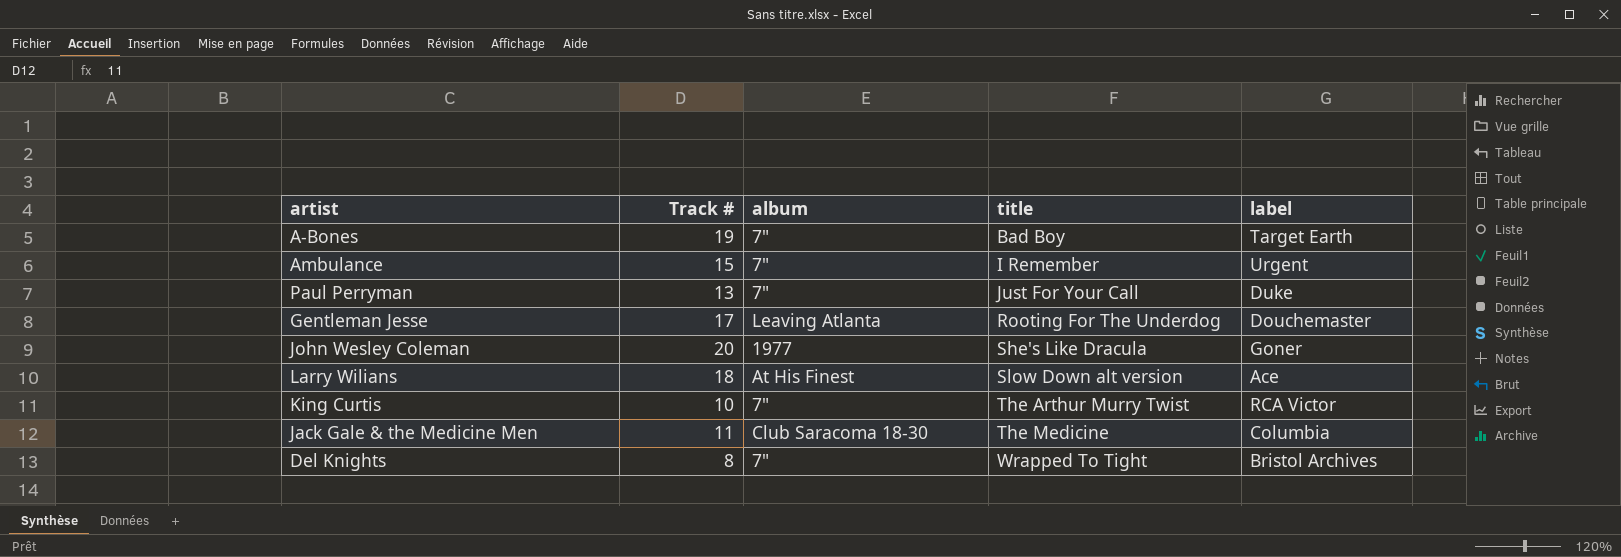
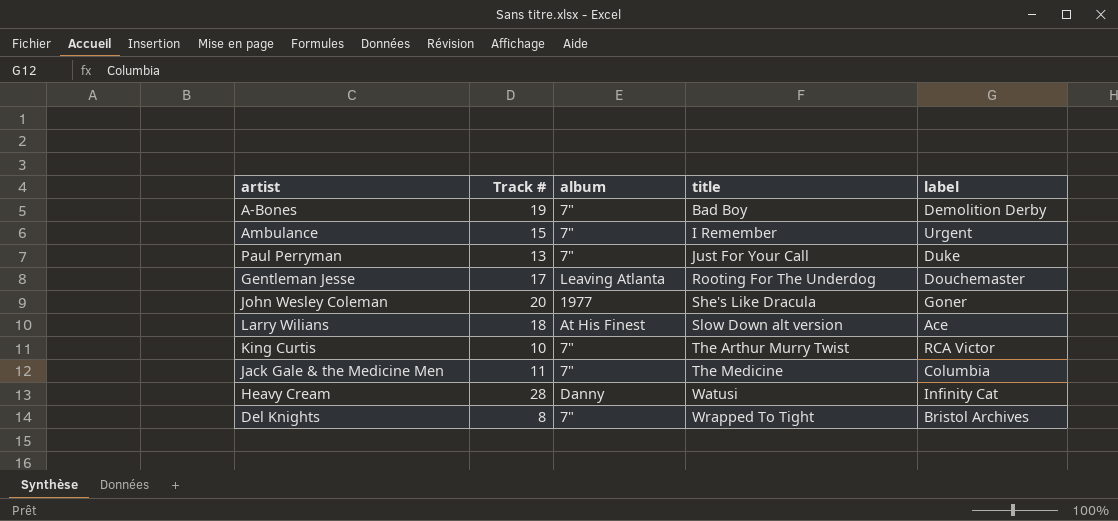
A-Bones | label: Target Earth -> Demolition Derby
Jack Gale & the Medicine Men | album: Club Saracoma 18-30 -> 7"
row Heavy Cream: none -> 28 | Danny | Watusi | Infinity Cat

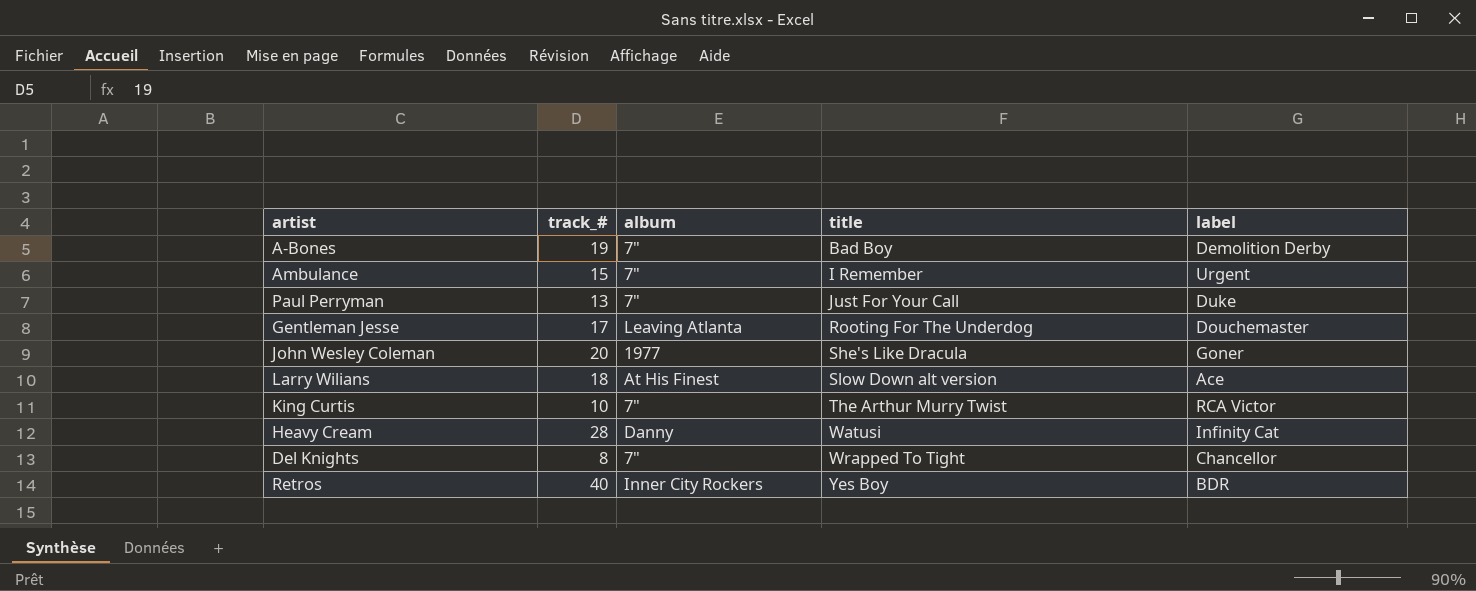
column name: Track # -> track_#
row Jack Gale & the Medicine Men: 11 | 7" | The Medicine | Columbia -> none
Del Knights | label: Bristol Archives -> Chancellor
row Retros: none -> 40 | Inner City Rockers | Yes Boy | BDR

